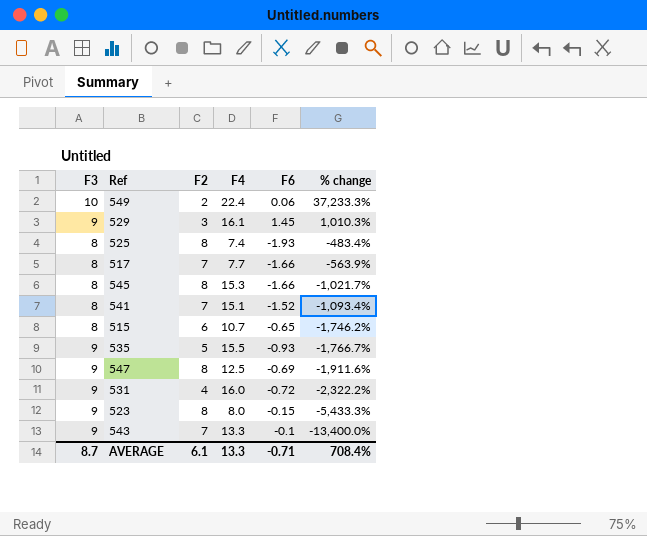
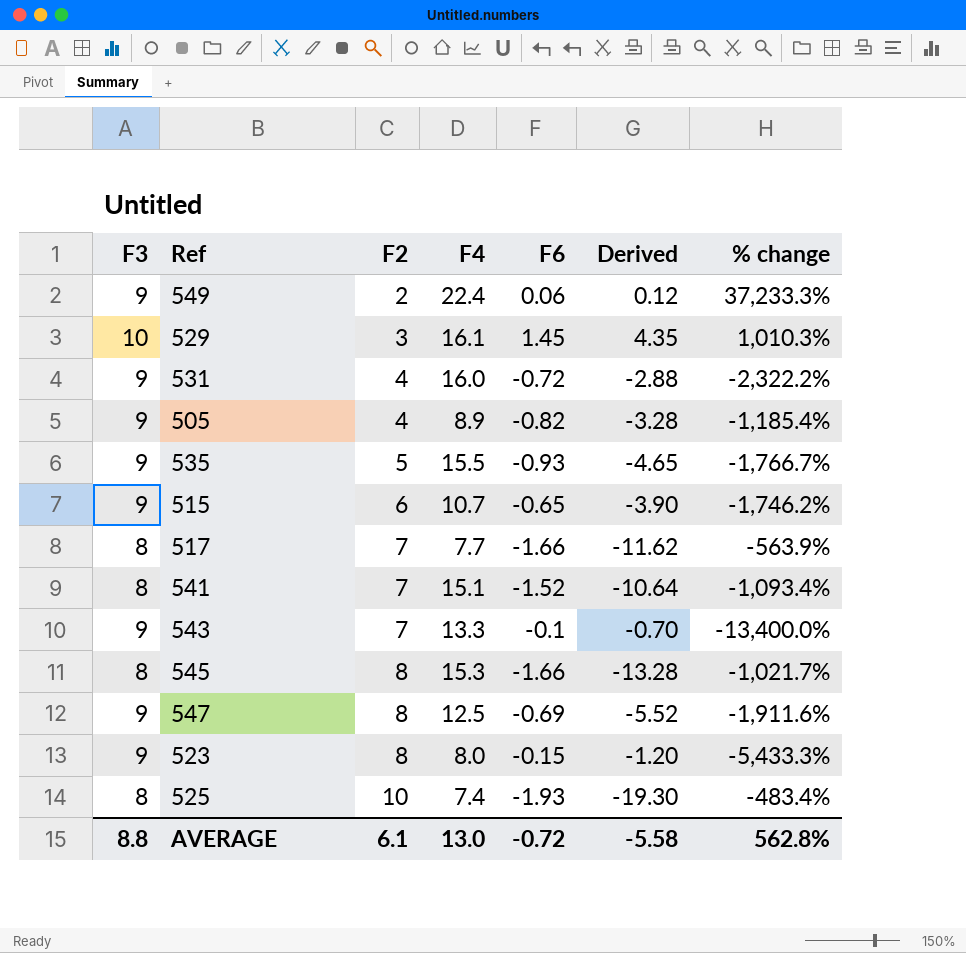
row order: % change descending -> F2 ascending
column Derived | formula: none -> [F2] * [F6]
549 | F3: 10 -> 9
529 | F3: 9 -> 10
row 505: none -> 9 | 4 | 8.9 | -0.82 | -3.28 | -1,185.4%
515 | F3: 8 -> 9
525 | F2: 8 -> 10
AVERAGE | F3: 8.7 -> 8.8
AVERAGE | F4: 13.3 -> 13.0
AVERAGE | F6: -0.71 -> -0.72
AVERAGE | % change: 708.4% -> 562.8%

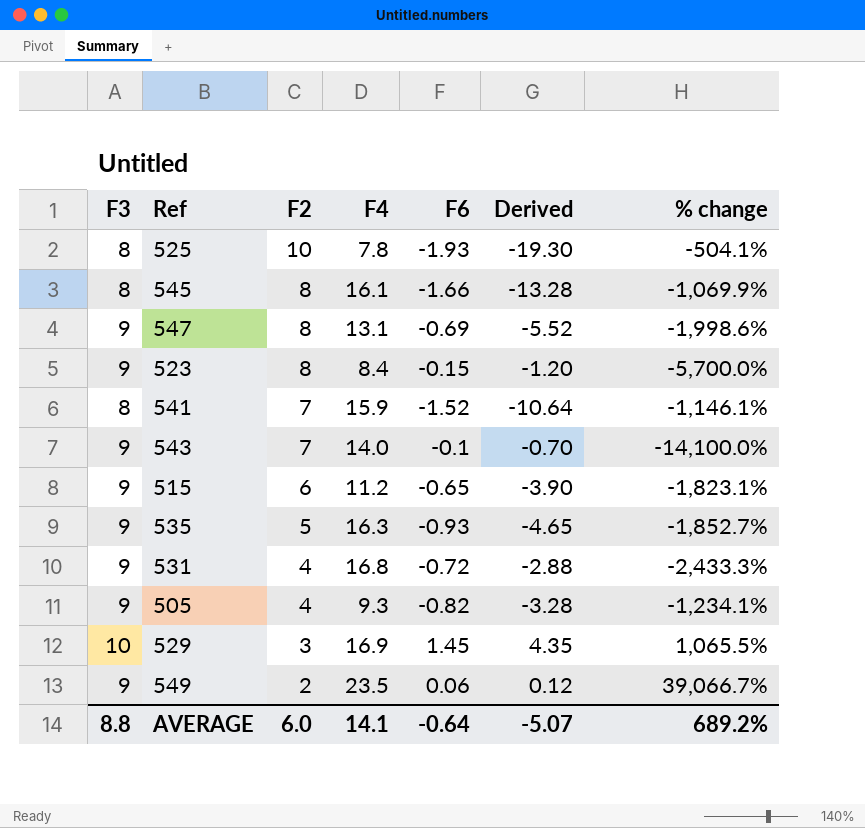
row order: F2 ascending -> F2 descending
row 517: 8 | 7 | 7.7 | -1.66 | -11.62 | -563.9% -> none
525 | F4: 7.4 -> 7.8
525 | % change: -483.4% -> -504.1%
545 | F4: 15.3 -> 16.1
545 | % change: -1,021.7% -> -1,069.9%
547 | F4: 12.5 -> 13.1
547 | % change: -1,911.6% -> -1,998.6%
523 | F4: 8.0 -> 8.4
523 | % change: -5,433.3% -> -5,700.0%
541 | F4: 15.1 -> 15.9
541 | % change: -1,093.4% -> -1,146.1%
543 | F4: 13.3 -> 14.0
543 | % change: -13,400.0% -> -14,100.0%
515 | F4: 10.7 -> 11.2
515 | % change: -1,746.2% -> -1,823.1%
535 | F4: 15.5 -> 16.3
535 | % change: -1,766.7% -> -1,852.7%
531 | F4: 16.0 -> 16.8
531 | % change: -2,322.2% -> -2,433.3%
505 | F4: 8.9 -> 9.3
505 | % change: -1,185.4% -> -1,234.1%
529 | F4: 16.1 -> 16.9
529 | % change: 1,010.3% -> 1,065.5%
549 | F4: 22.4 -> 23.5
549 | % change: 37,233.3% -> 39,066.7%
AVERAGE | F2: 6.1 -> 6.0
AVERAGE | F4: 13.0 -> 14.1
AVERAGE | F6: -0.72 -> -0.64
AVERAGE | Derived: -5.58 -> -5.07
AVERAGE | % change: 562.8% -> 689.2%

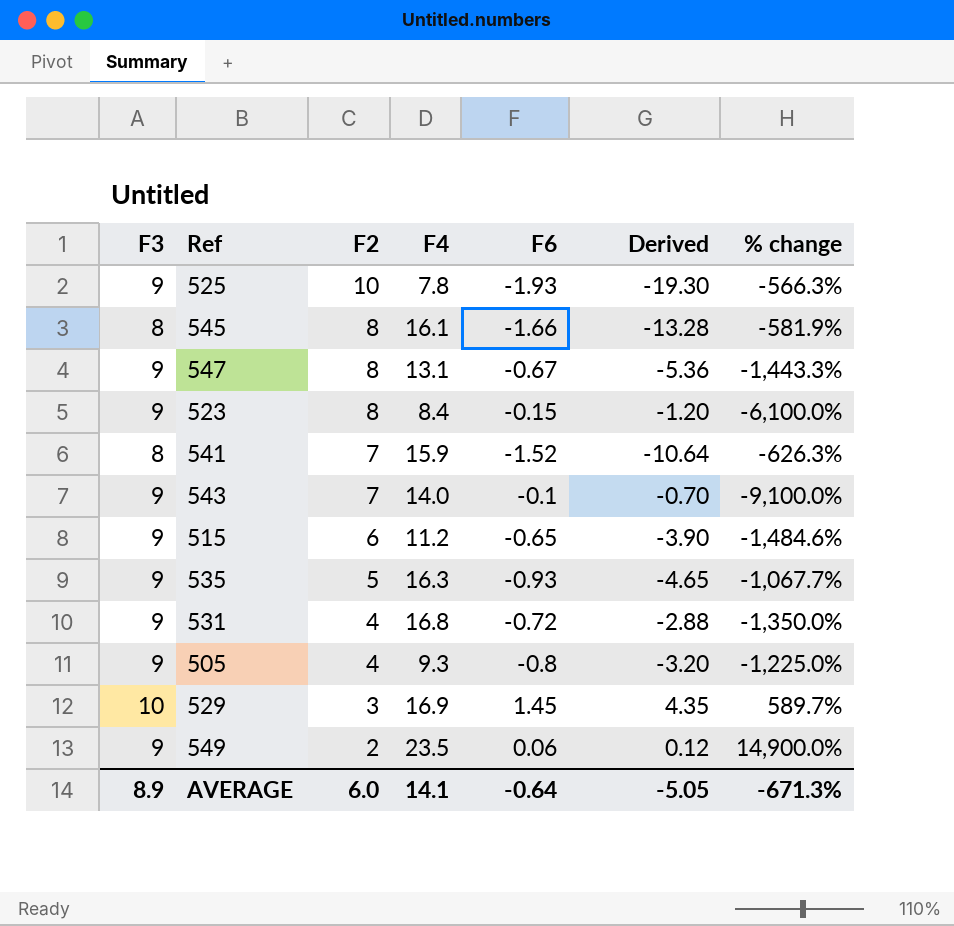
column % change | formula: ([F4] - [F6]) / [F6] -> ([F3] - [F6]) / [F6]
525 | F3: 8 -> 9
547 | F6: -0.69 -> -0.67
547 | Derived: -5.52 -> -5.36
505 | F6: -0.82 -> -0.8
505 | Derived: -3.28 -> -3.20
AVERAGE | F3: 8.8 -> 8.9
AVERAGE | Derived: -5.07 -> -5.05
AVERAGE | % change: 689.2% -> -671.3%

